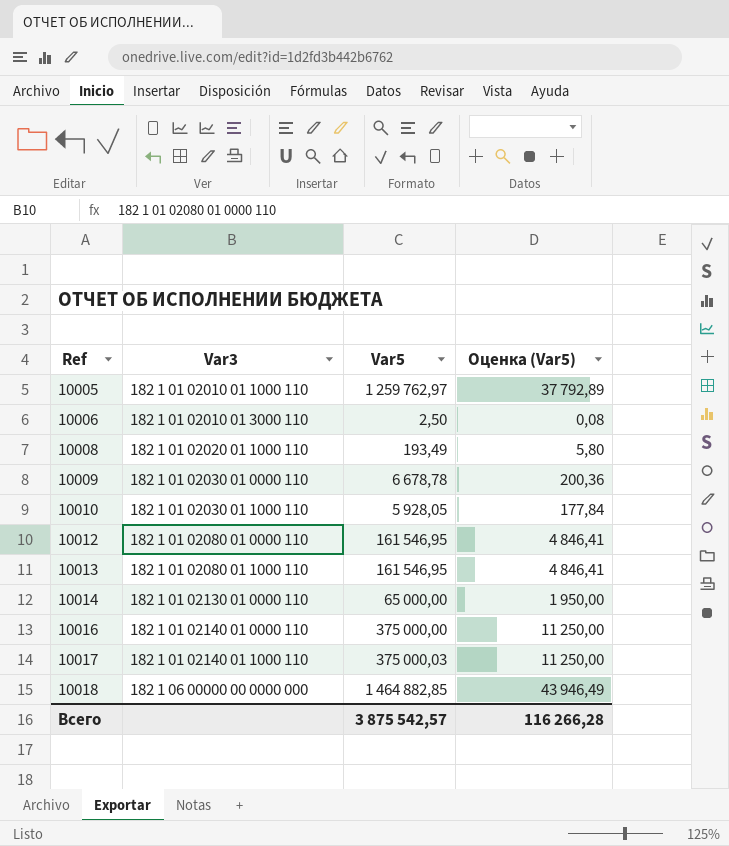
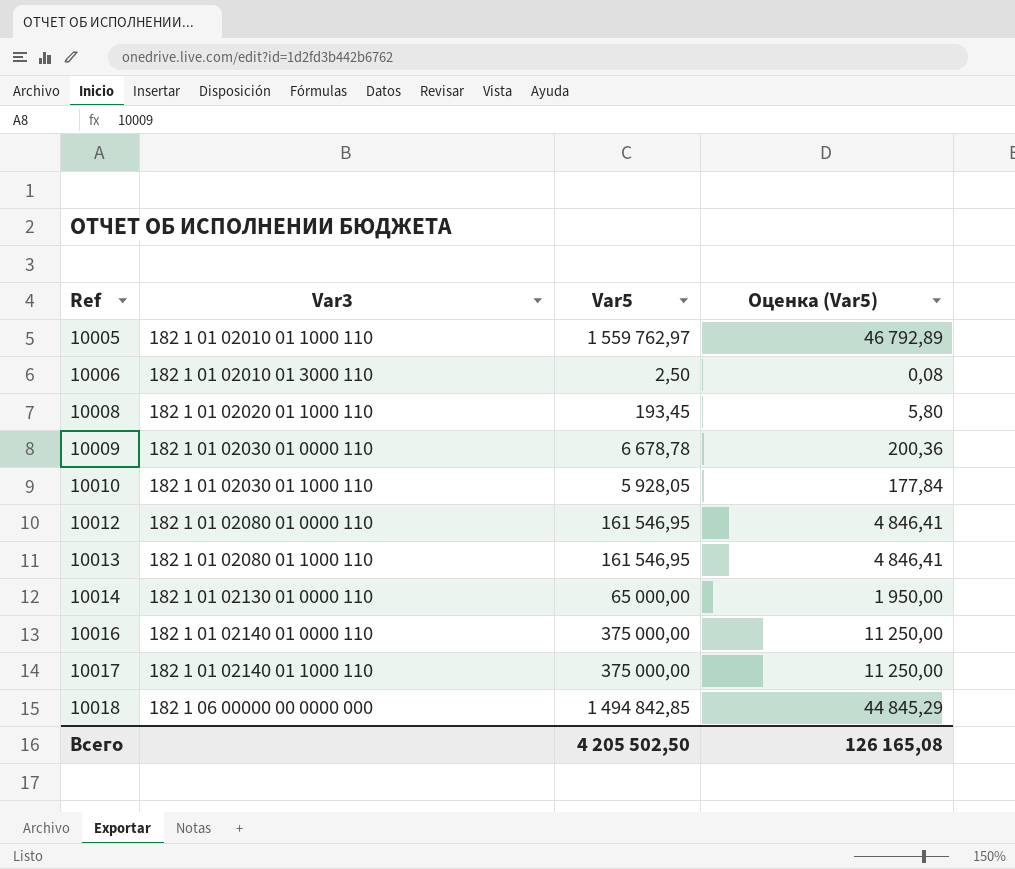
10005 | Var5: 1 259 762,97 -> 1 559 762,97
10005 | Оценка (Var5): 37 792,89 -> 46 792,89
10008 | Var5: 193,49 -> 193,45
10017 | Var5: 375 000,03 -> 375 000,00
10018 | Var5: 1 464 882,85 -> 1 494 842,85
10018 | Оценка (Var5): 43 946,49 -> 44 845,29
Всего | Var5: 3 875 542,57 -> 4 205 502,50
Всего | Оценка (Var5): 116 266,28 -> 126 165,08

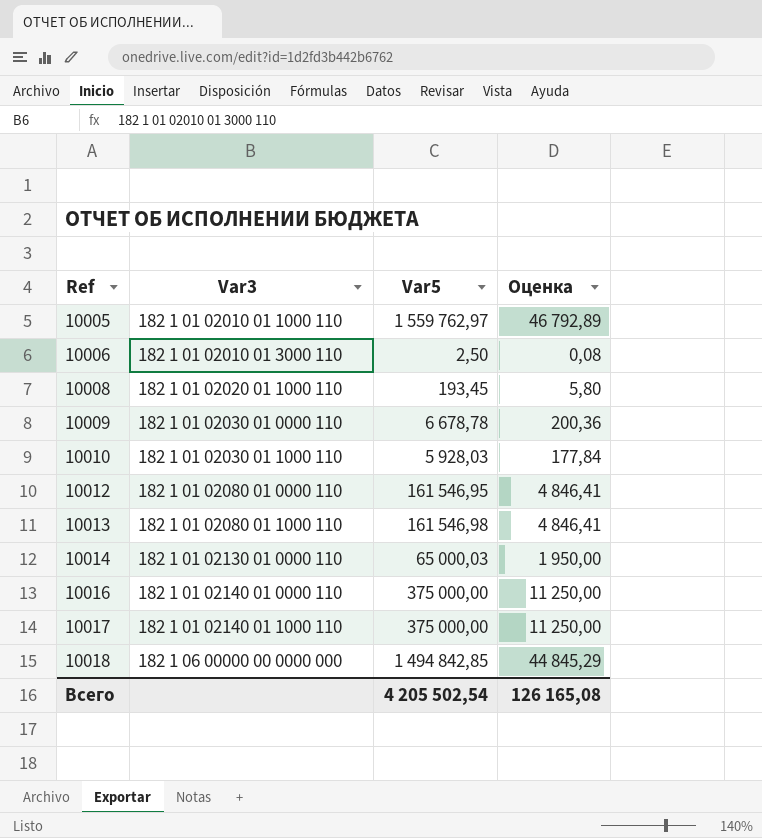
column name: Оценка (Var5) -> Оценка
10010 | Var5: 5 928,05 -> 5 928,03
10013 | Var5: 161 546,95 -> 161 546,98
10014 | Var5: 65 000,00 -> 65 000,03
Всего | Var5: 4 205 502,50 -> 4 205 502,54

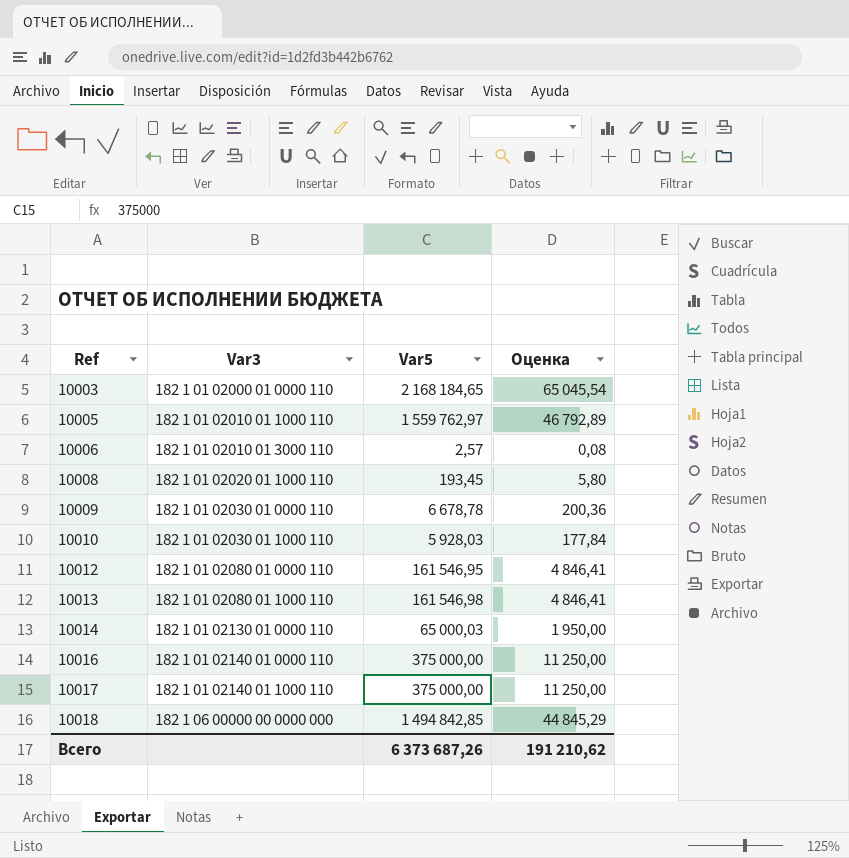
row 10003: none -> 182 1 01 02000 01 0000 110 | 2 168 184,65 | 65 045,54
10006 | Var5: 2,50 -> 2,57
Всего | Var5: 4 205 502,54 -> 6 373 687,26
Всего | Оценка: 126 165,08 -> 191 210,62

